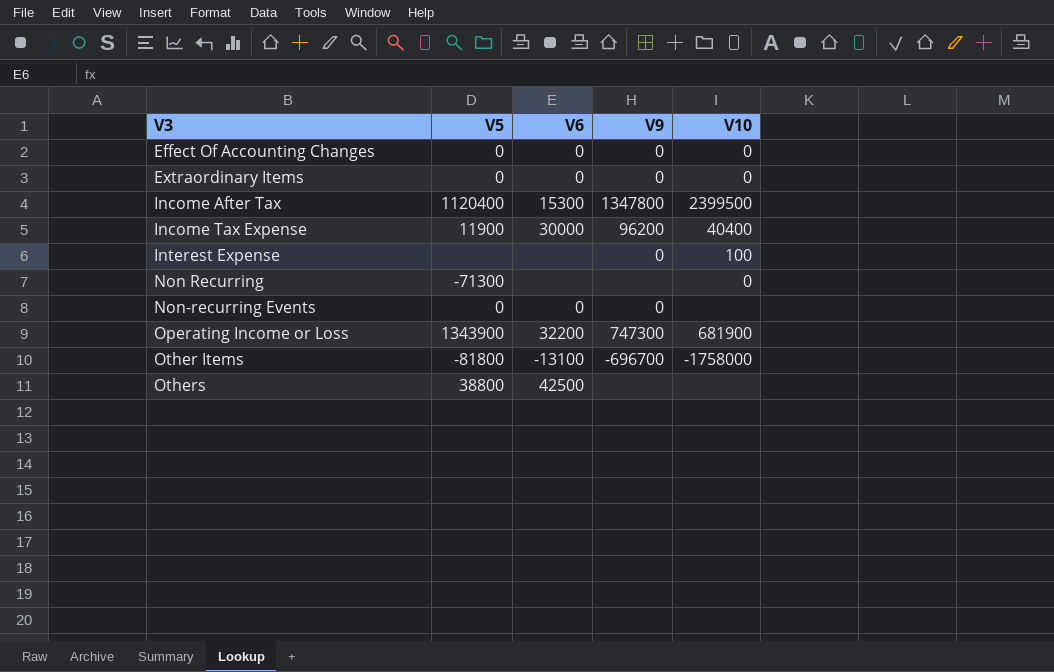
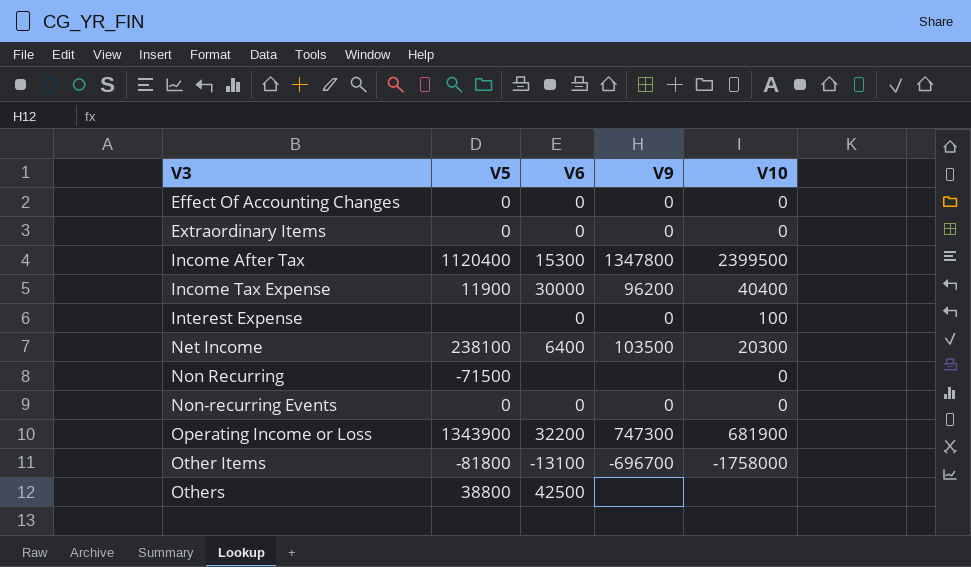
Interest Expense | V6: none -> 0
row Net Income: none -> 238100 | 6400 | 103500 | 20300
Non Recurring | V5: -71300 -> -71500
Non-recurring Events | V10: none -> 0

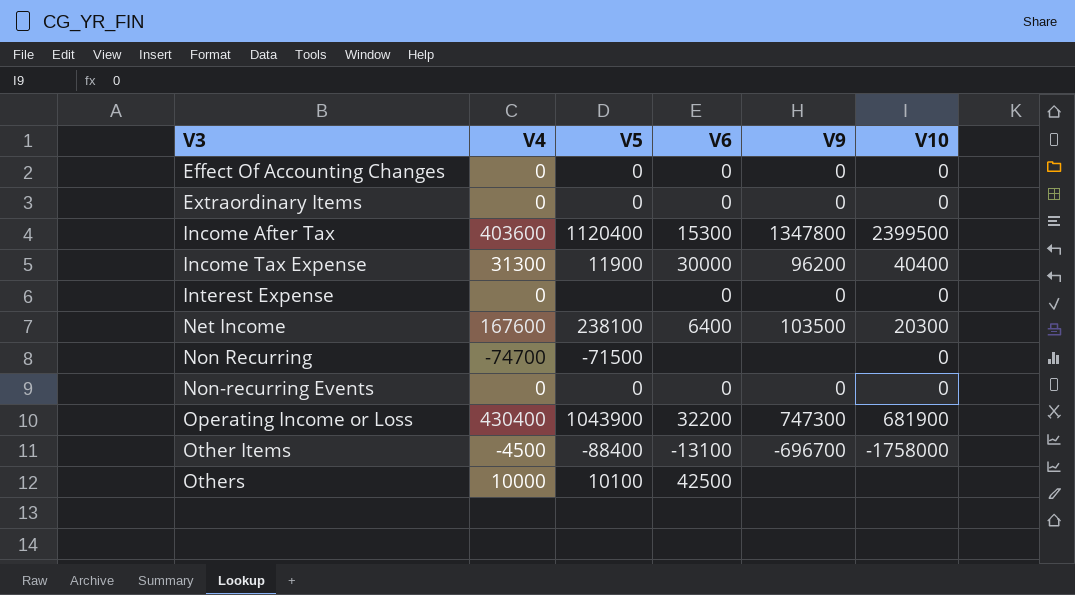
column V4 | position: none -> 2
Interest Expense | V10: 100 -> 0
Operating Income or Loss | V5: 1343900 -> 1043900
Other Items | V5: -81800 -> -88400
Others | V5: 38800 -> 10100

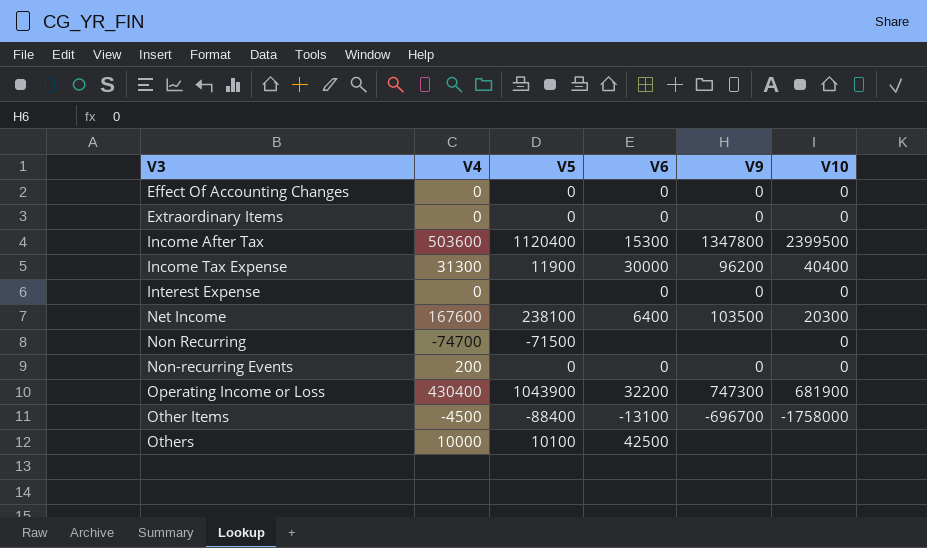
Income After Tax | V4: 403600 -> 503600
Non-recurring Events | V4: 0 -> 200

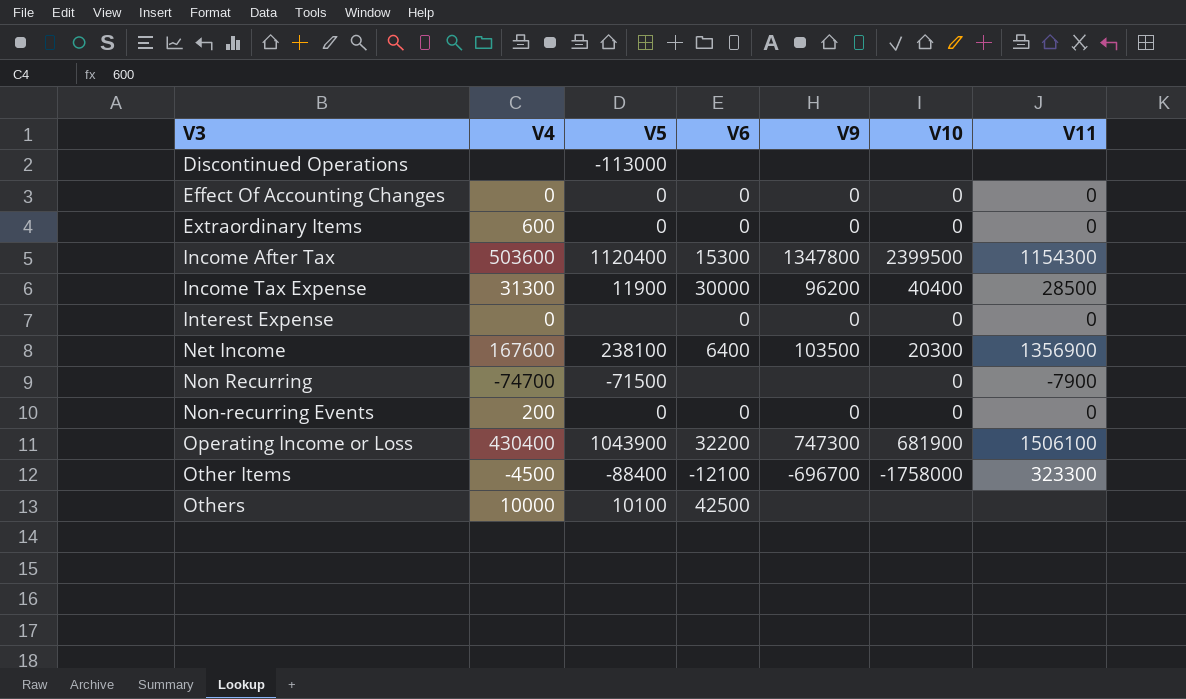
column V11 | position: none -> 7
row Discontinued Operations: none -> none | -113000 | none | none | none | none
Extraordinary Items | V4: 0 -> 600
Other Items | V6: -13100 -> -12100

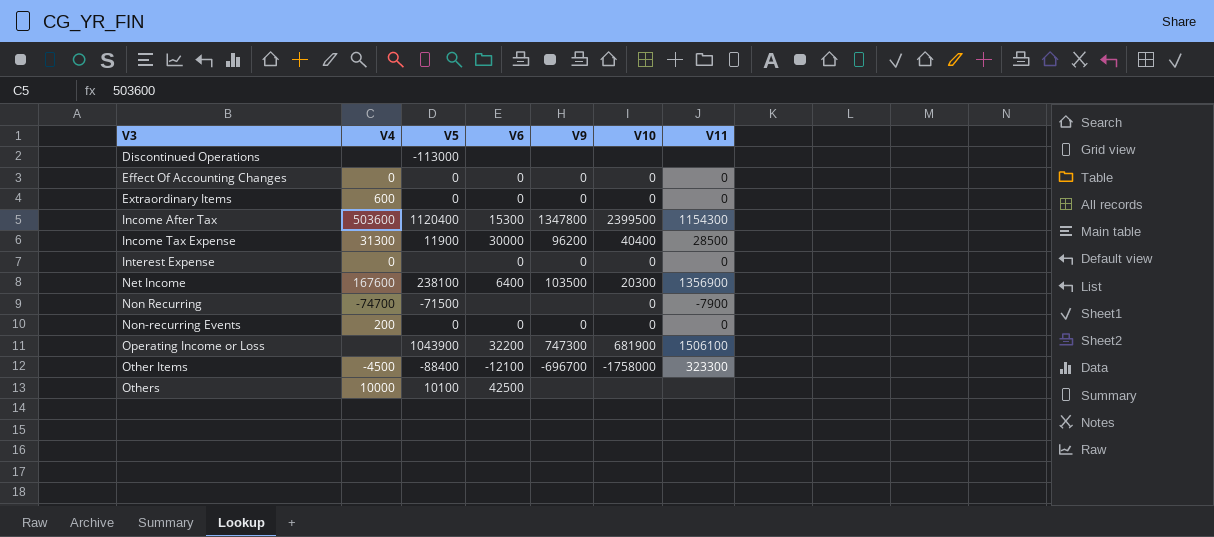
Operating Income or Loss | V4: 430400 -> none

